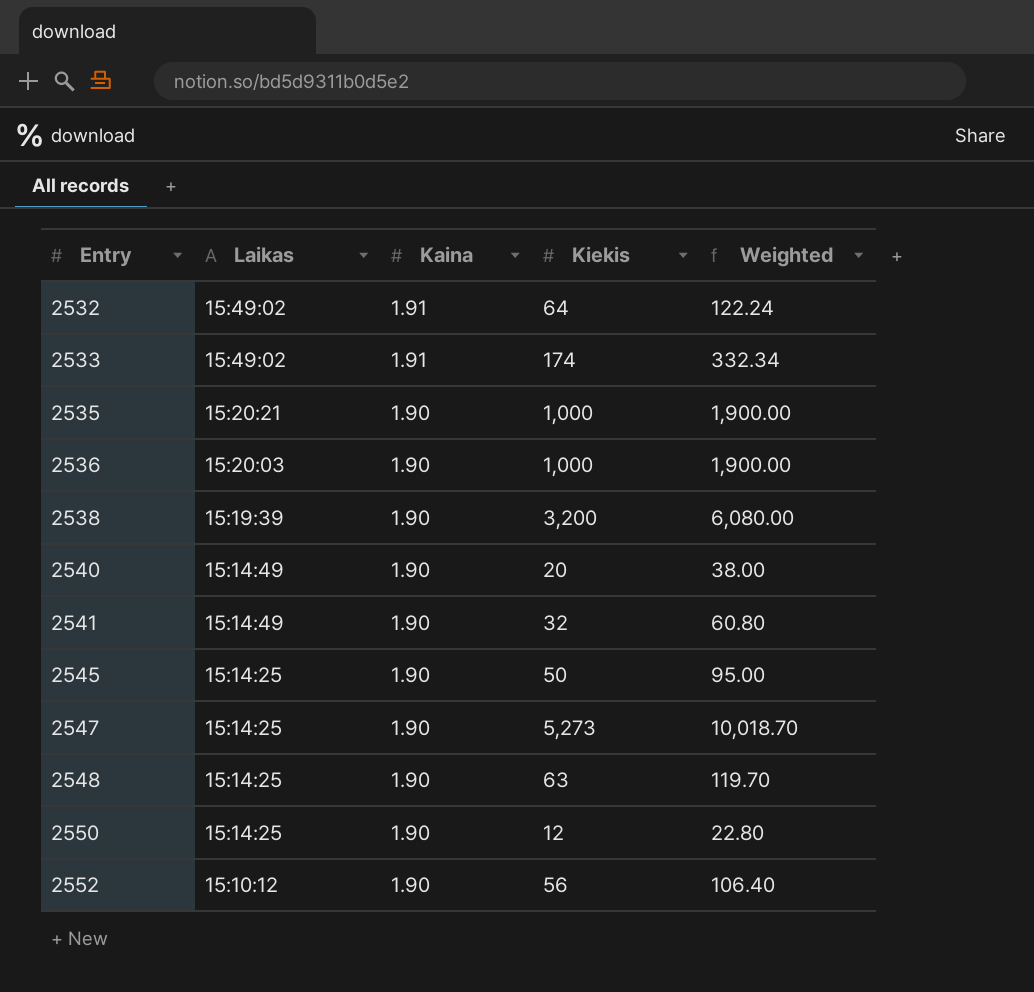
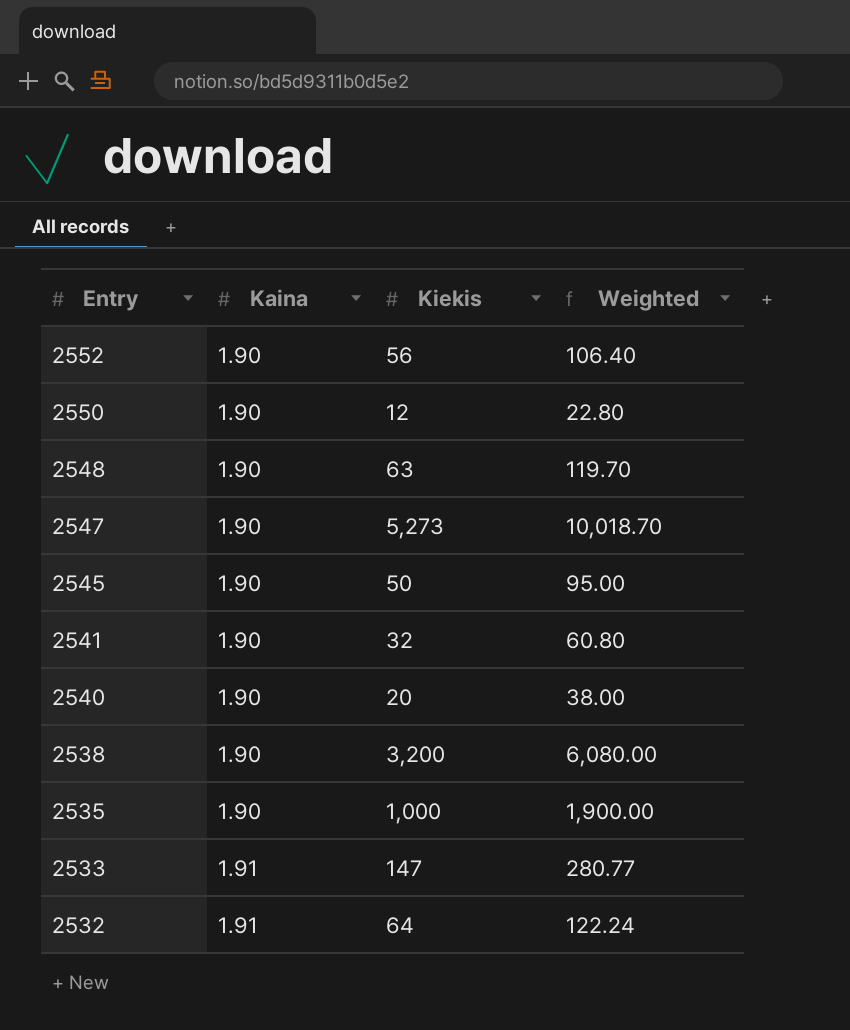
row order: Entry ascending -> Entry descending
column Laikas | position: 2 -> none
row 2536: 15:20:03 | 1.90 | 1,000 | 1,900.00 -> none
2533 | Kiekis: 174 -> 147
2533 | Weighted: 332.34 -> 280.77

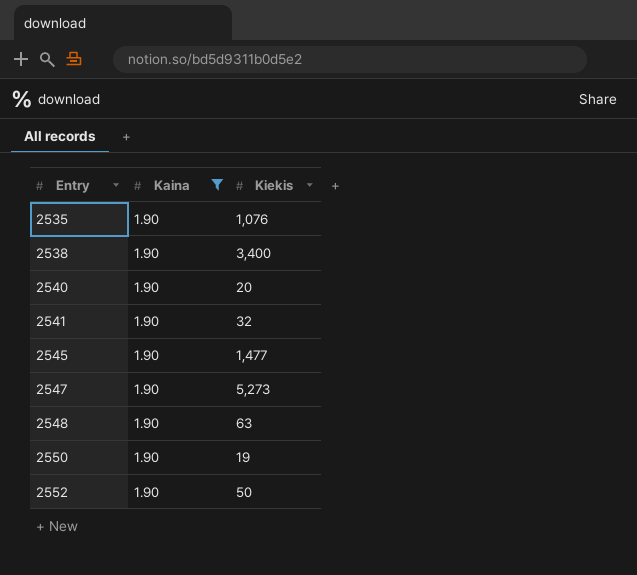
filter: none -> Kaina = 1.90
row order: Entry descending -> Entry ascending
column Weighted | formula: [Kaina] * [Kiekis] -> none
2535 | Kiekis: 1,000 -> 1,076
2538 | Kiekis: 3,200 -> 3,400
2545 | Kiekis: 50 -> 1,477
2550 | Kiekis: 12 -> 19
2552 | Kiekis: 56 -> 50

